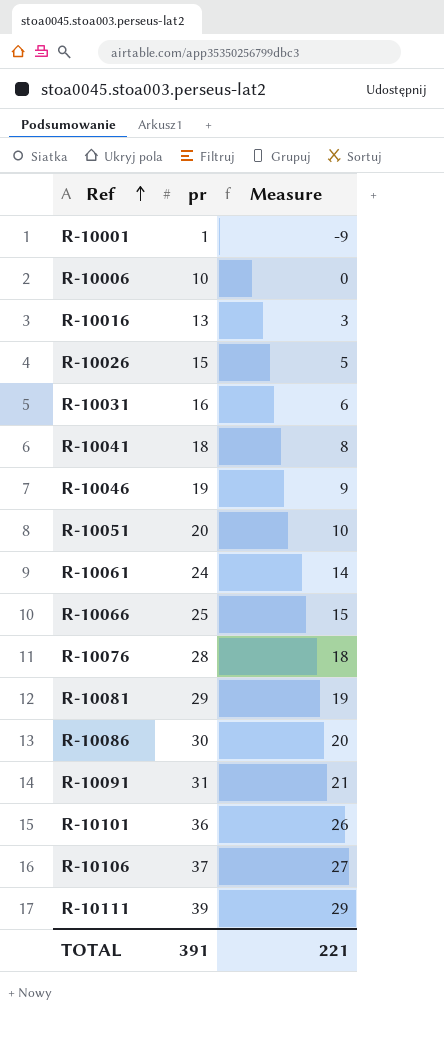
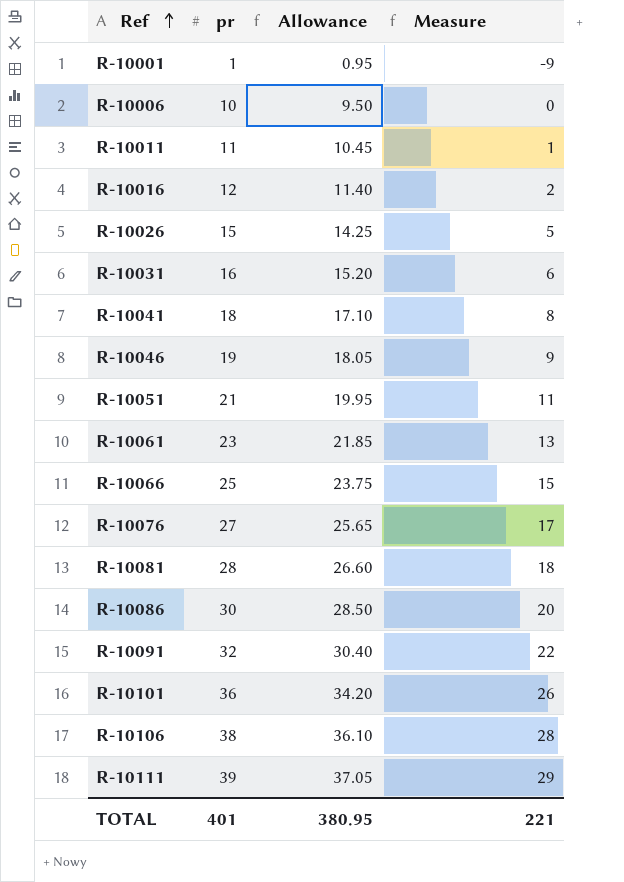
column Allowance | formula: none -> [pr] * 0.95
row R-10011: none -> 11 | 10.45 | 1
R-10016 | pr: 13 -> 12
R-10016 | Measure: 3 -> 2
R-10051 | pr: 20 -> 21
R-10051 | Measure: 10 -> 11
R-10061 | pr: 24 -> 23
R-10061 | Measure: 14 -> 13
R-10076 | pr: 28 -> 27
R-10076 | Measure: 18 -> 17
R-10081 | pr: 29 -> 28
R-10081 | Measure: 19 -> 18
R-10091 | pr: 31 -> 32
R-10091 | Measure: 21 -> 22
R-10106 | pr: 37 -> 38
R-10106 | Measure: 27 -> 28
TOTAL | pr: 391 -> 401

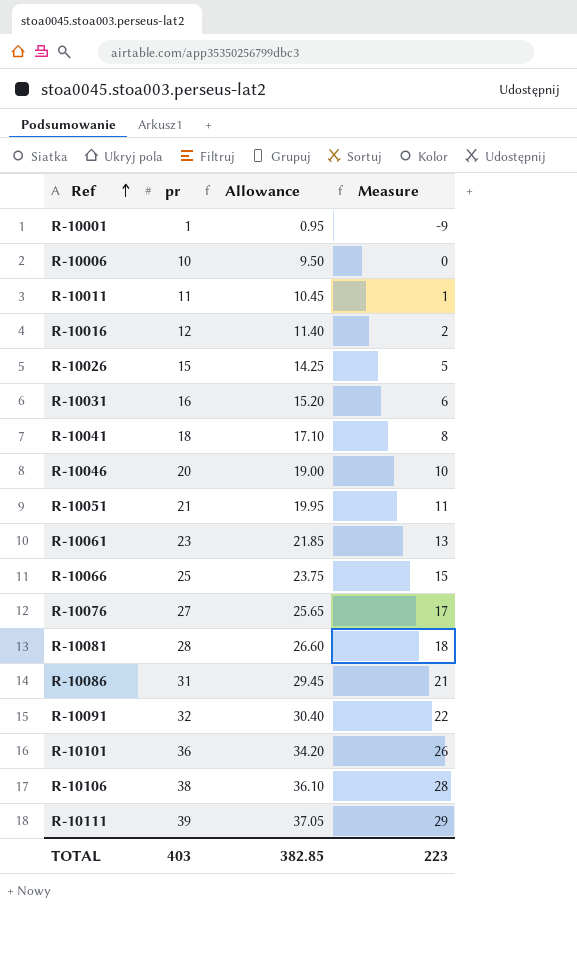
R-10046 | pr: 19 -> 20
R-10046 | Allowance: 18.05 -> 19.00
R-10046 | Measure: 9 -> 10
R-10086 | pr: 30 -> 31
R-10086 | Allowance: 28.50 -> 29.45
R-10086 | Measure: 20 -> 21
TOTAL | pr: 401 -> 403
TOTAL | Allowance: 380.95 -> 382.85
TOTAL | Measure: 221 -> 223

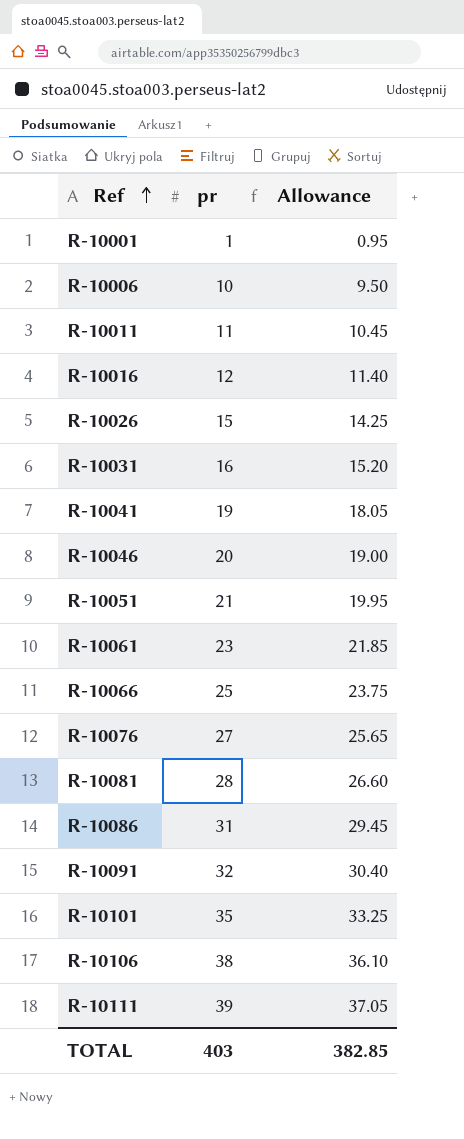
column Measure | formula: [pr] - 10 -> none
R-10041 | pr: 18 -> 19
R-10041 | Allowance: 17.10 -> 18.05
R-10101 | pr: 36 -> 35
R-10101 | Allowance: 34.20 -> 33.25

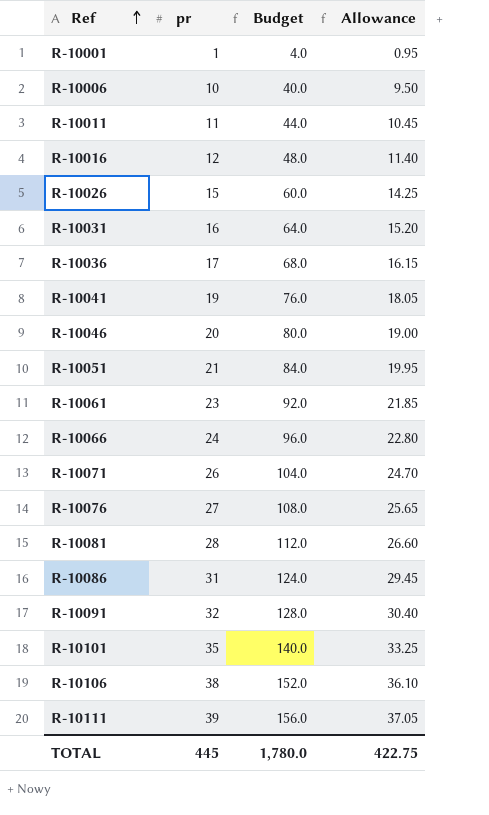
column Budget | formula: none -> [pr] * 4
row R-10036: none -> 17 | 68.0 | 16.15
R-10066 | pr: 25 -> 24
R-10066 | Allowance: 23.75 -> 22.80
row R-10071: none -> 26 | 104.0 | 24.70
TOTAL | pr: 403 -> 445
TOTAL | Allowance: 382.85 -> 422.75

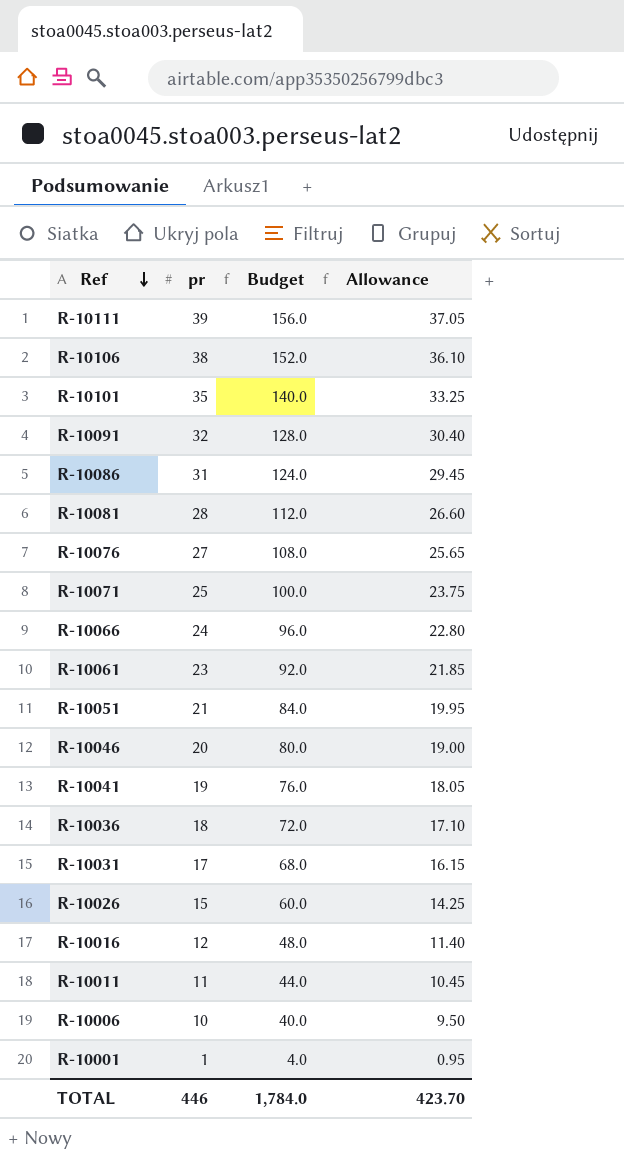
row order: Ref ascending -> Ref descending
R-10071 | pr: 26 -> 25
R-10071 | Budget: 104.0 -> 100.0
R-10071 | Allowance: 24.70 -> 23.75
R-10036 | pr: 17 -> 18
R-10036 | Budget: 68.0 -> 72.0
R-10036 | Allowance: 16.15 -> 17.10
R-10031 | pr: 16 -> 17
R-10031 | Budget: 64.0 -> 68.0
R-10031 | Allowance: 15.20 -> 16.15
TOTAL | pr: 445 -> 446
TOTAL | Budget: 1,780.0 -> 1,784.0
TOTAL | Allowance: 422.75 -> 423.70

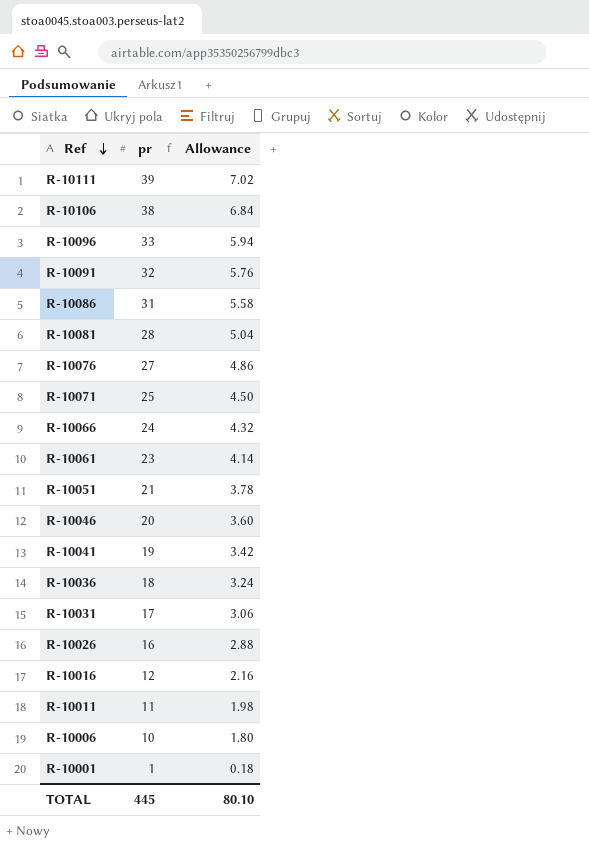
column Budget | formula: [pr] * 4 -> none
column Allowance | formula: [pr] * 0.95 -> [pr] * 0.18
row R-10101: 35 | 140.0 | 33.25 -> none
row R-10096: none -> 33 | 5.94
R-10026 | pr: 15 -> 16
TOTAL | pr: 446 -> 445
TOTAL | Allowance: 423.70 -> 80.10

